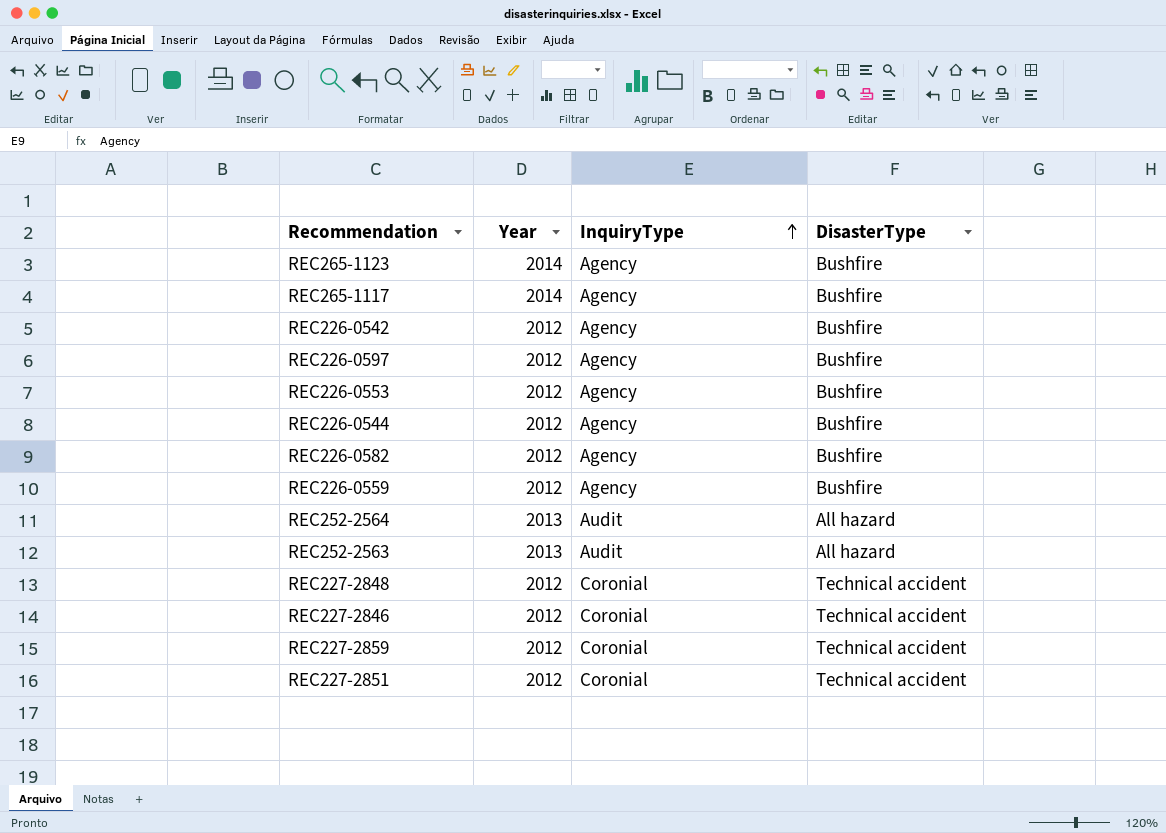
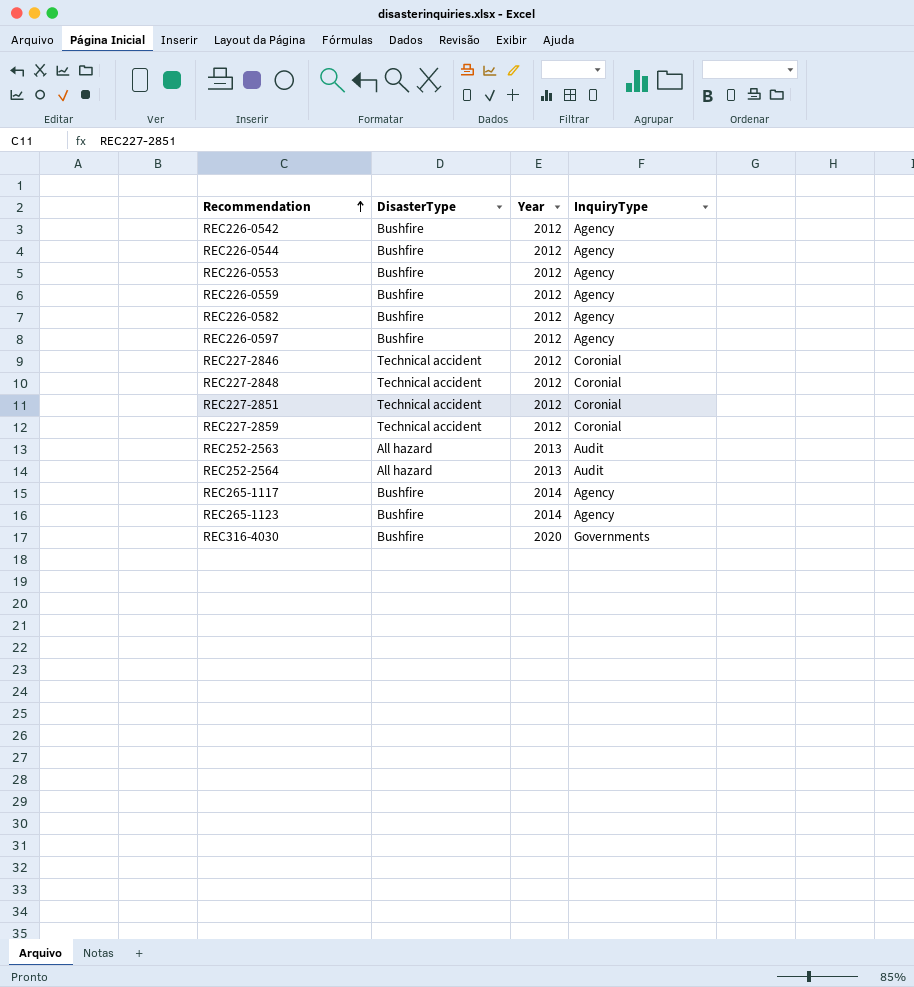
row order: InquiryType ascending -> Recommendation ascending
column DisasterType | position: 4 -> 2
row REC316-4030: none -> Bushfire | 2020 | Governments

